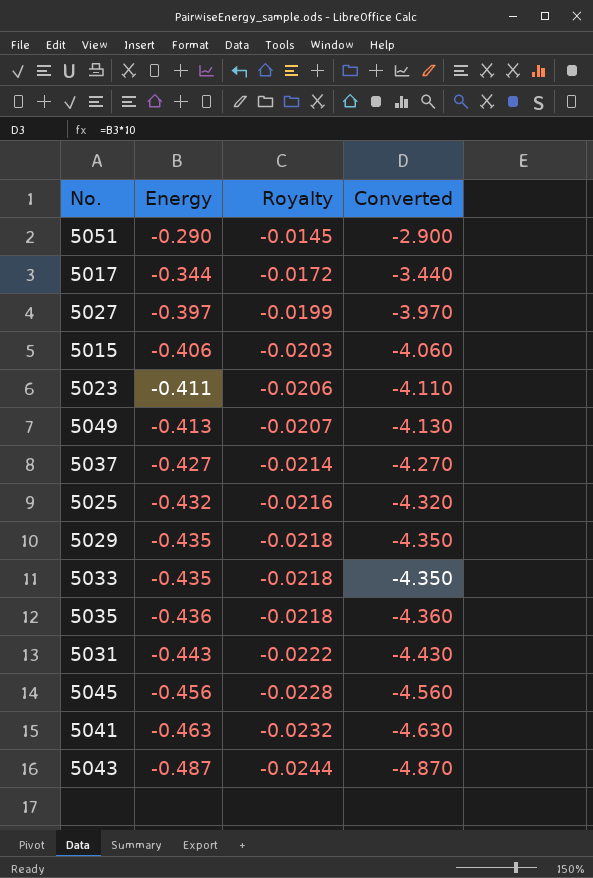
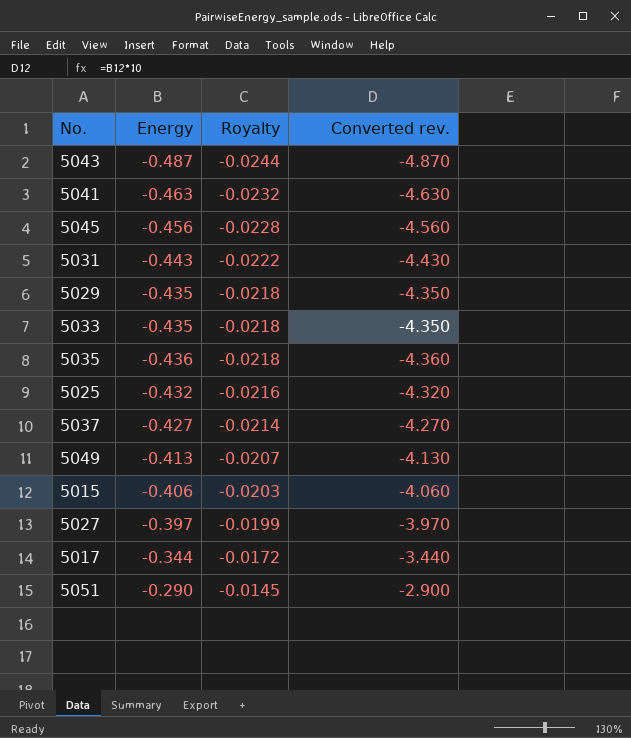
row order: Energy descending -> Royalty ascending
column name: Converted -> Converted rev.
row 5023: -0.411 | -0.0206 | -4.110 -> none

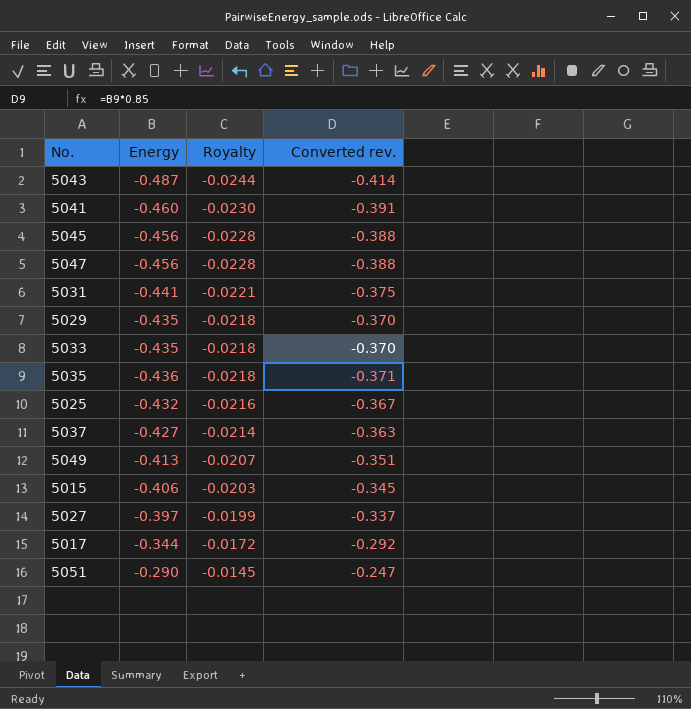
column Converted rev. | formula: [Energy] * 10 -> [Energy] * 0.85
5041 | Energy: -0.463 -> -0.460
5041 | Royalty: -0.0232 -> -0.0230
row 5047: none -> -0.456 | -0.0228 | -0.388
5031 | Energy: -0.443 -> -0.441
5031 | Royalty: -0.0222 -> -0.0221

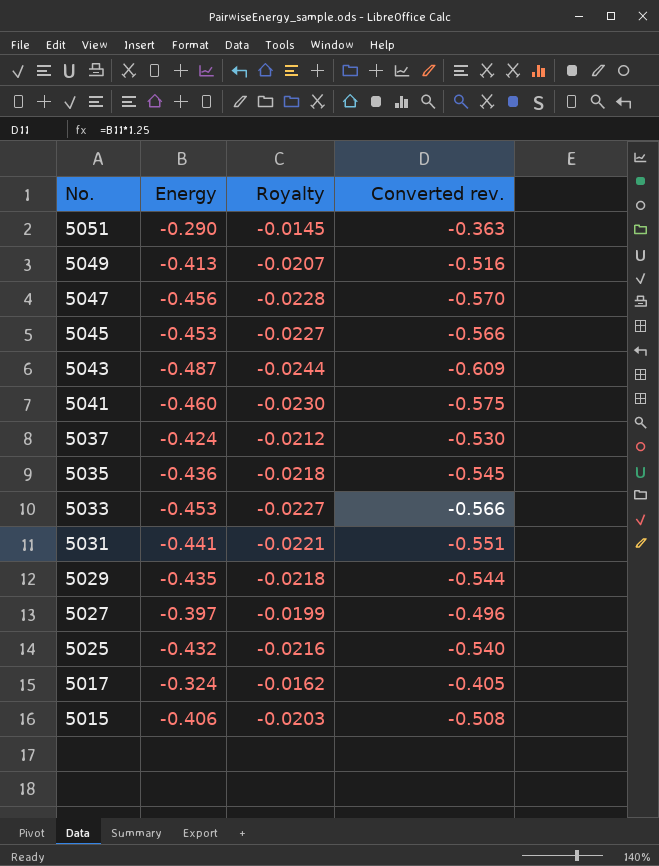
row order: Royalty ascending -> No. descending
column Converted rev. | formula: [Energy] * 0.85 -> [Energy] * 1.25
5045 | Energy: -0.456 -> -0.453
5045 | Royalty: -0.0228 -> -0.0227
5037 | Energy: -0.427 -> -0.424
5037 | Royalty: -0.0214 -> -0.0212
5033 | Energy: -0.435 -> -0.453
5033 | Royalty: -0.0218 -> -0.0227
5017 | Energy: -0.344 -> -0.324
5017 | Royalty: -0.0172 -> -0.0162

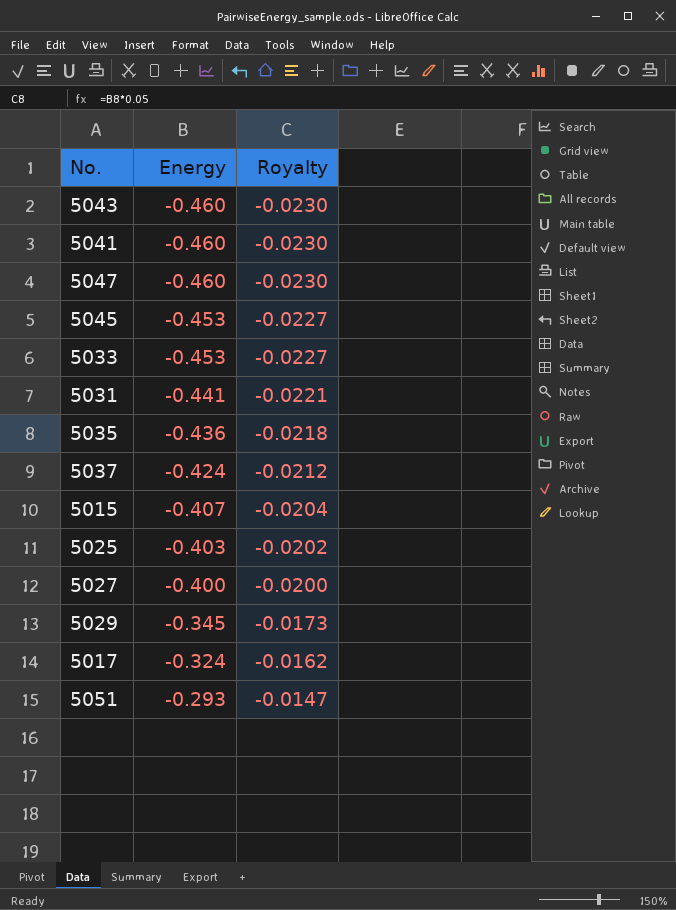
row order: No. descending -> Energy ascending
column Converted rev. | formula: [Energy] * 1.25 -> none
row 5049: -0.413 | -0.0207 | -0.516 -> none
5043 | Energy: -0.487 -> -0.460
5043 | Royalty: -0.0244 -> -0.0230
5047 | Energy: -0.456 -> -0.460
5047 | Royalty: -0.0228 -> -0.0230
5015 | Energy: -0.406 -> -0.407
5015 | Royalty: -0.0203 -> -0.0204
5025 | Energy: -0.432 -> -0.403
5025 | Royalty: -0.0216 -> -0.0202
5027 | Energy: -0.397 -> -0.400
5027 | Royalty: -0.0199 -> -0.0200
5029 | Energy: -0.435 -> -0.345
5029 | Royalty: -0.0218 -> -0.0173
5051 | Energy: -0.290 -> -0.293
5051 | Royalty: -0.0145 -> -0.0147

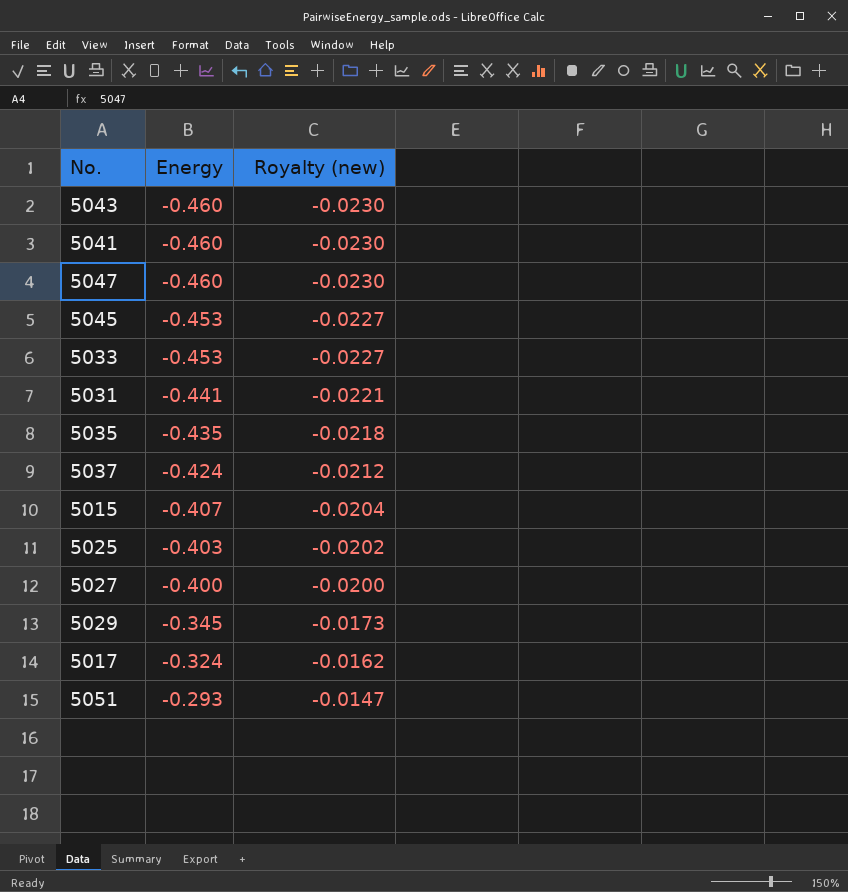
column name: Royalty -> Royalty (new)
5035 | Energy: -0.436 -> -0.435

